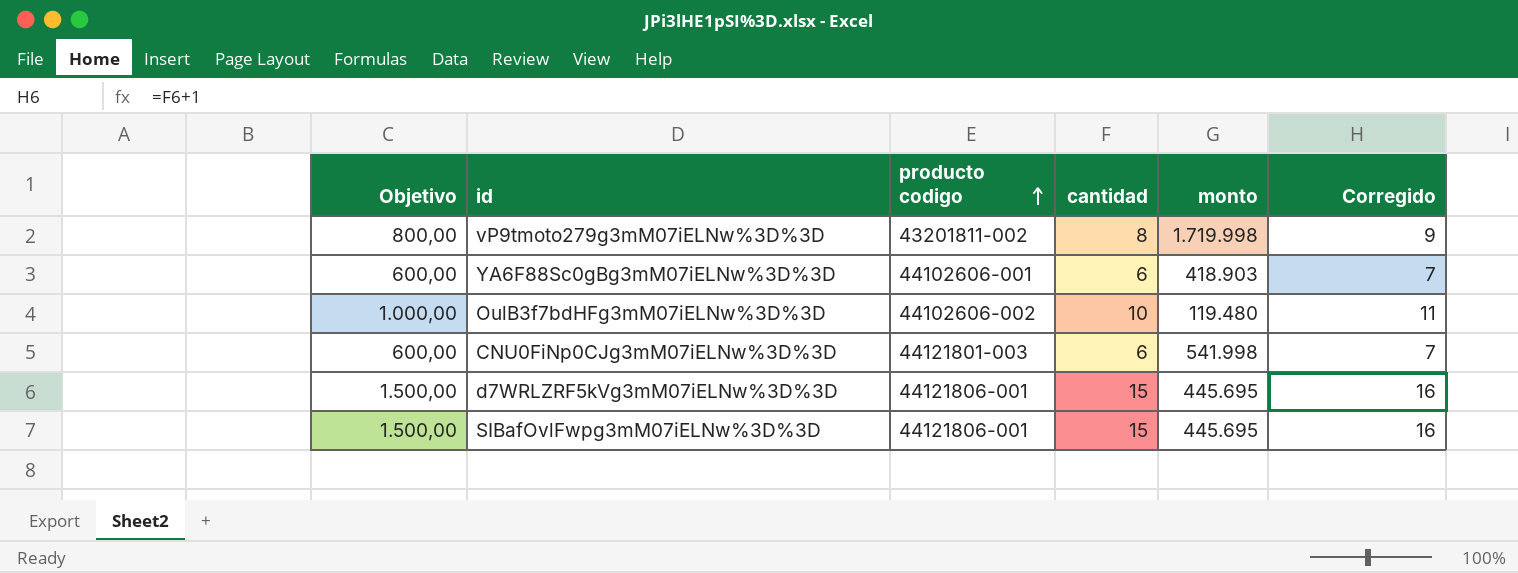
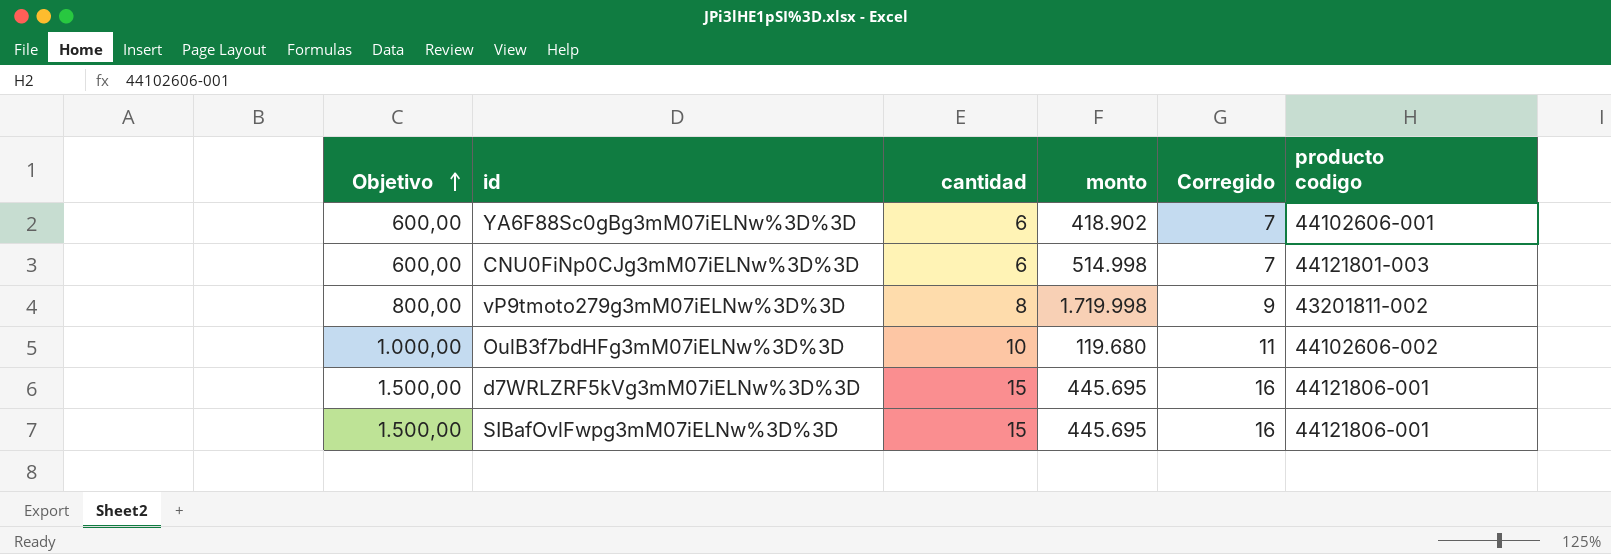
row order: producto codigo ascending -> Objetivo ascending
column producto codigo | position: 3 -> 6
YA6F88Sc0gBg3mM07iELNw%3D%3D | monto: 418.903 -> 418.902
CNU0FiNp0CJg3mM07iELNw%3D%3D | monto: 541.998 -> 514.998
OulB3f7bdHFg3mM07iELNw%3D%3D | monto: 119.480 -> 119.680

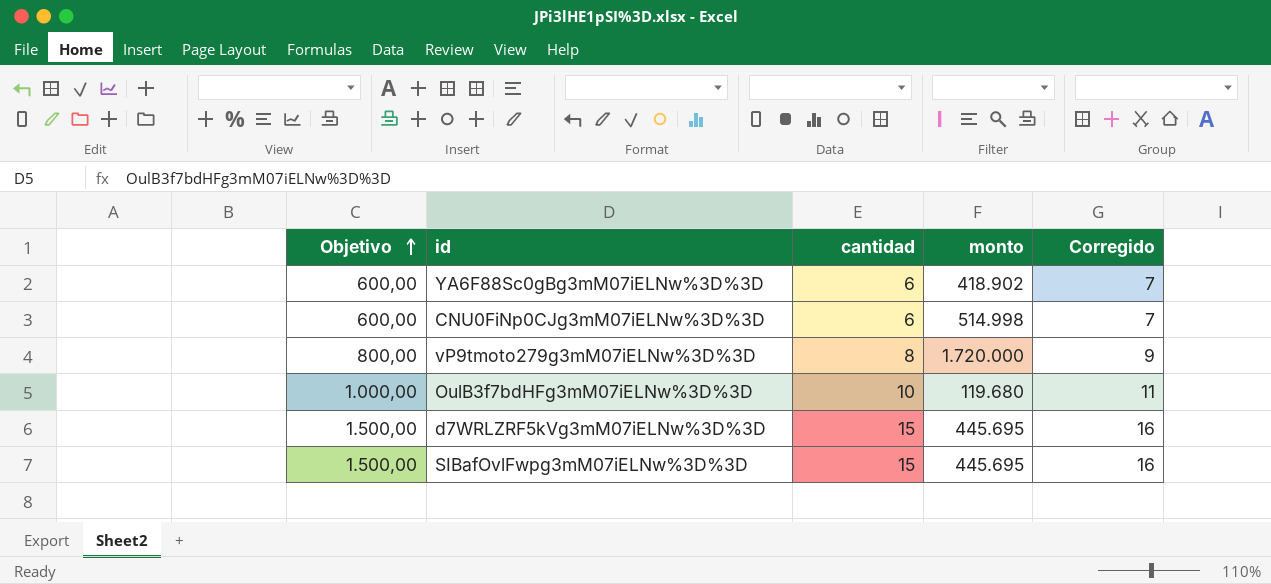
column producto codigo | position: 6 -> none
vP9tmoto279g3mM07iELNw%3D%3D | monto: 1.719.998 -> 1.720.000

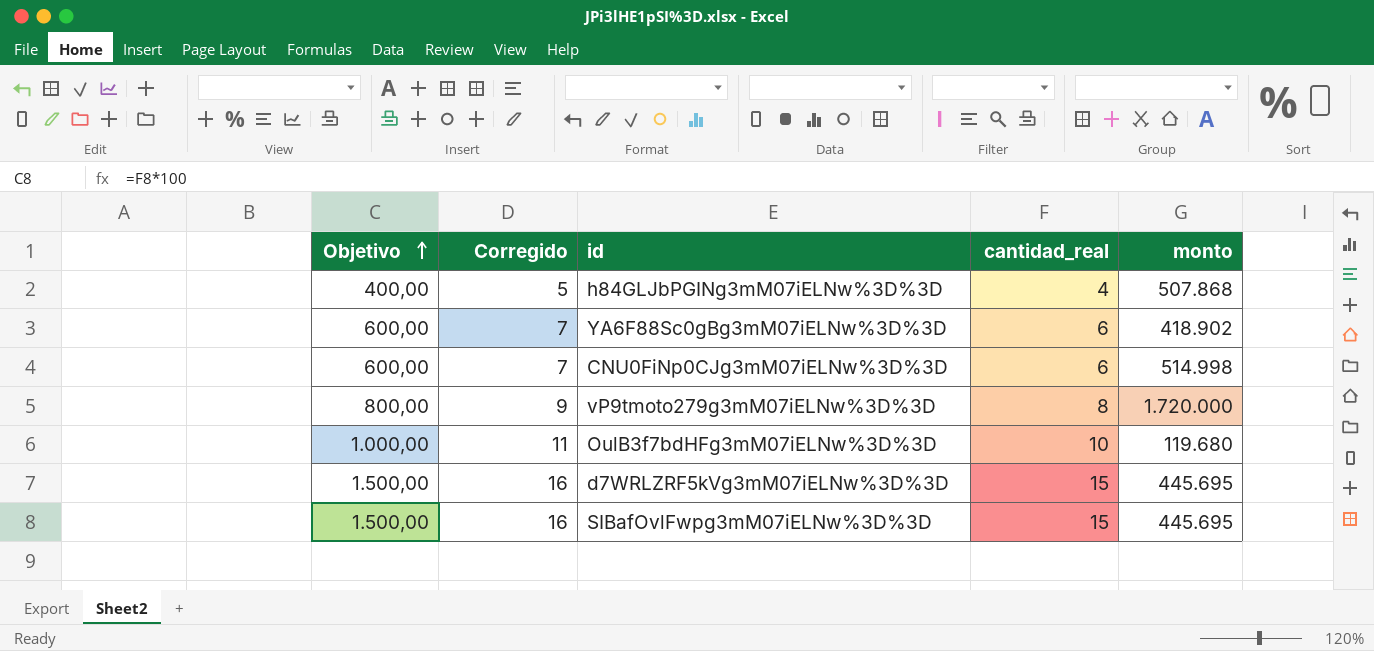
column Corregido | position: 5 -> 2
column name: cantidad -> cantidad_real
row h84GLJbPGINg3mM07iELNw%3D%3D: none -> 400,00 | 5 | 4 | 507.868

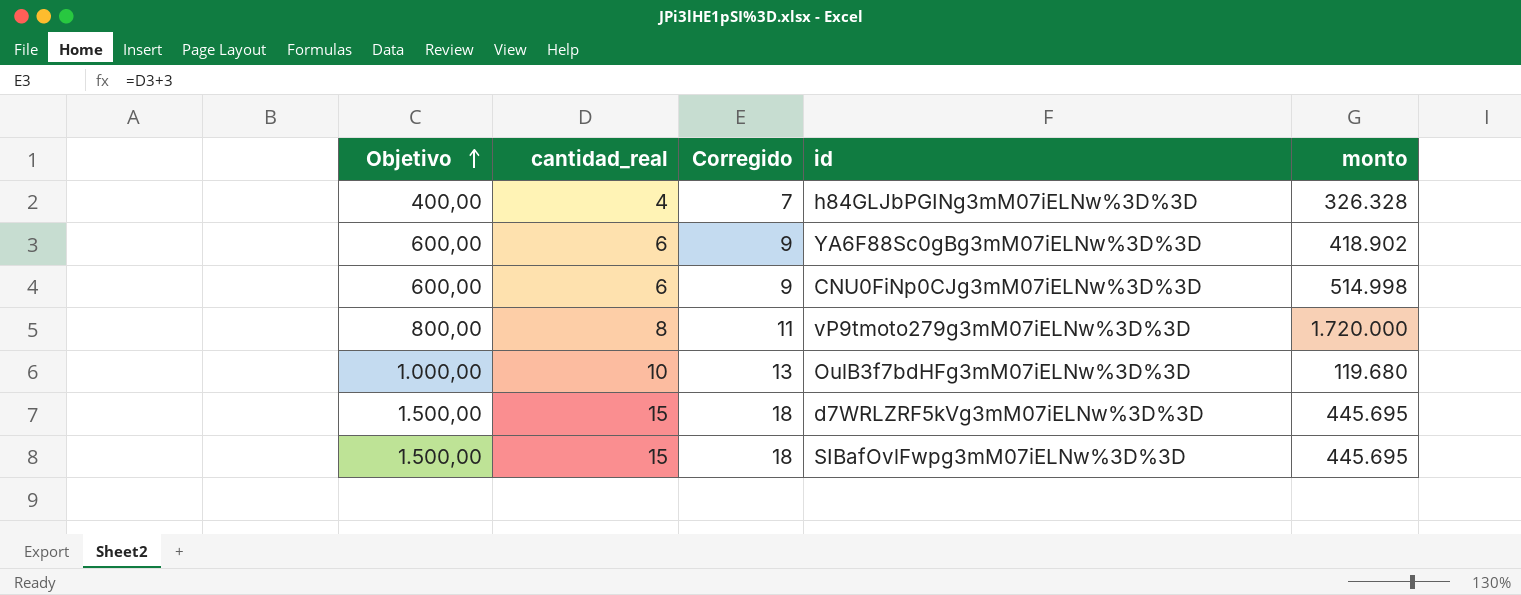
column cantidad_real | position: 4 -> 2
column Corregido | formula: [cantidad_real] + 1 -> [cantidad_real] + 3
h84GLJbPGINg3mM07iELNw%3D%3D | monto: 507.868 -> 326.328

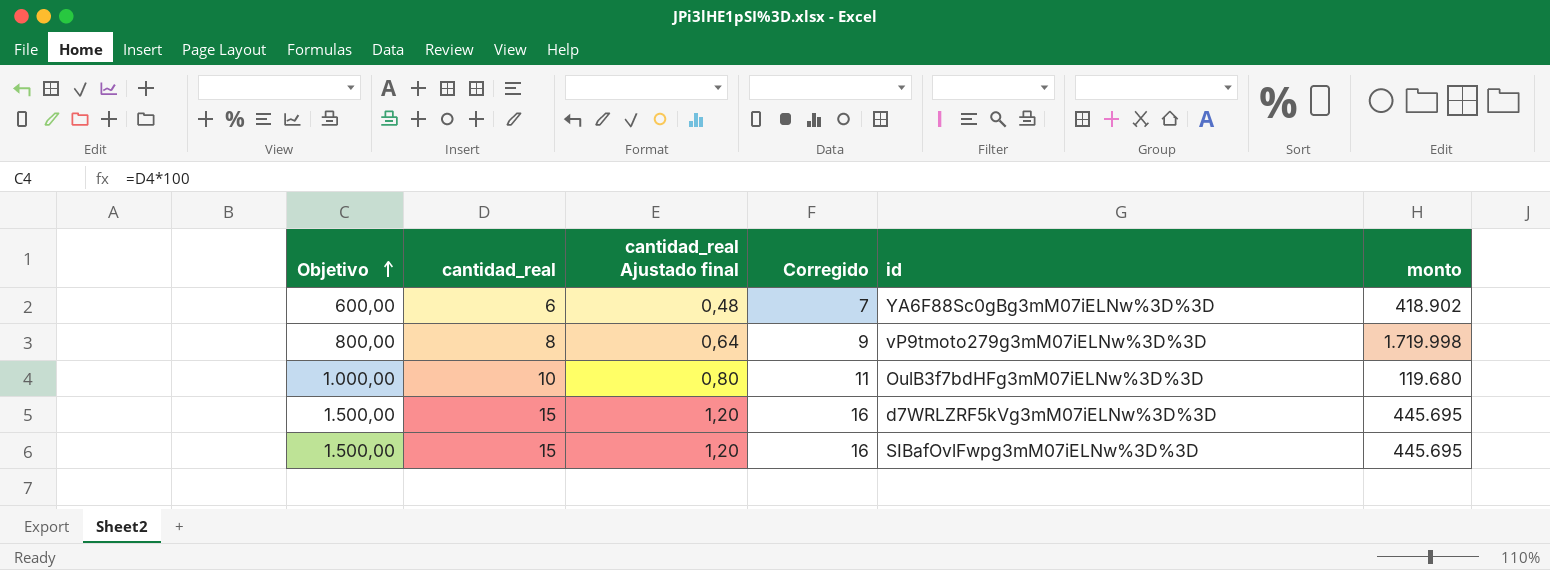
column cantidad_real Ajustado final | formula: none -> [cantidad_real] * 0,08
column Corregido | formula: [cantidad_real] + 3 -> [cantidad_real] + 1
row h84GLJbPGINg3mM07iELNw%3D%3D: 400,00 | 4 | 7 | 326.328 -> none
row CNU0FiNp0CJg3mM07iELNw%3D%3D: 600,00 | 6 | 9 | 514.998 -> none
vP9tmoto279g3mM07iELNw%3D%3D | monto: 1.720.000 -> 1.719.998

